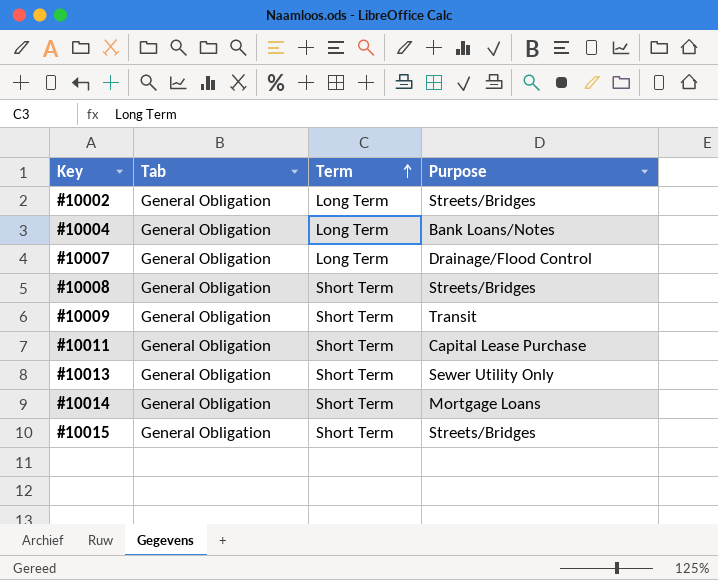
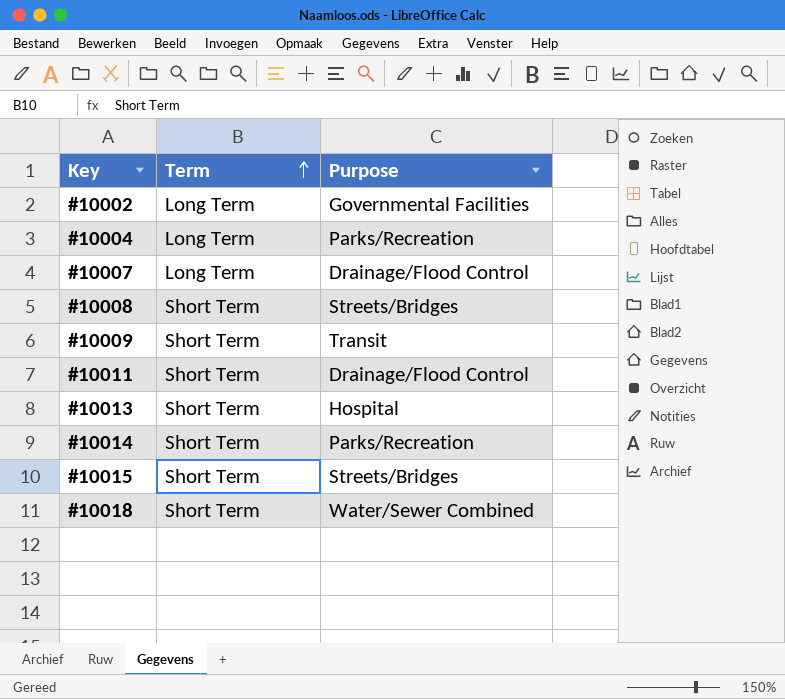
column Tab | position: 2 -> none
#10002 | Purpose: Streets/Bridges -> Governmental Facilities
#10004 | Purpose: Bank Loans/Notes -> Parks/Recreation
#10011 | Purpose: Capital Lease Purchase -> Drainage/Flood Control
#10013 | Purpose: Sewer Utility Only -> Hospital
#10014 | Purpose: Mortgage Loans -> Parks/Recreation
row #10018: none -> Short Term | Water/Sewer Combined

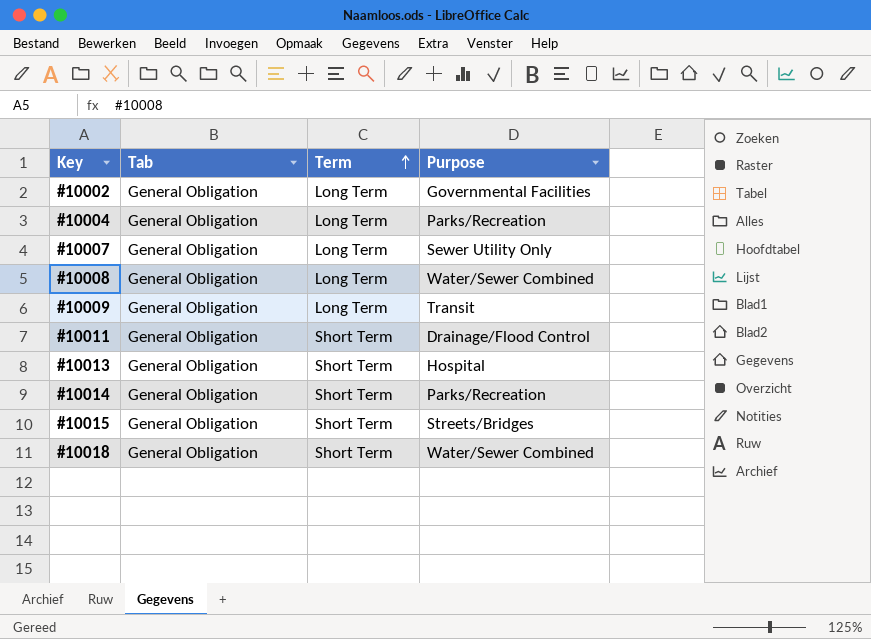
column Tab | position: none -> 2
#10007 | Purpose: Drainage/Flood Control -> Sewer Utility Only
#10008 | Term: Short Term -> Long Term
#10008 | Purpose: Streets/Bridges -> Water/Sewer Combined
#10009 | Term: Short Term -> Long Term

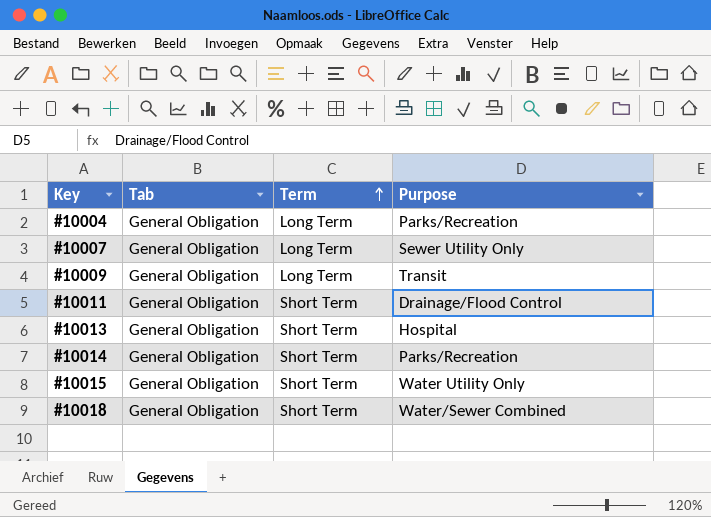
row #10002: General Obligation | Long Term | Governmental Facilities -> none
row #10008: General Obligation | Long Term | Water/Sewer Combined -> none
#10015 | Purpose: Streets/Bridges -> Water Utility Only

